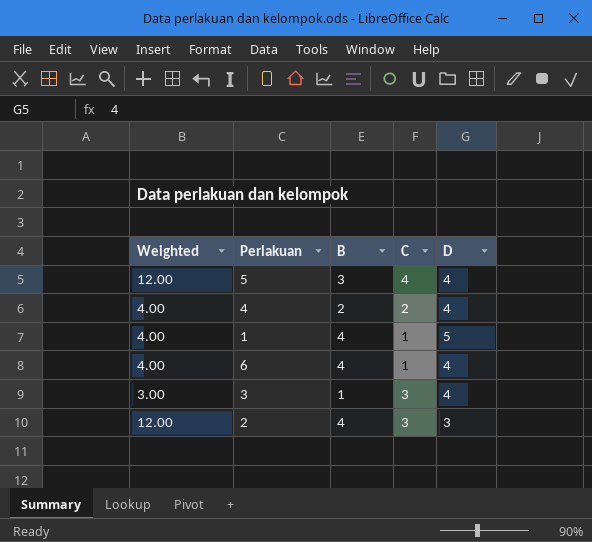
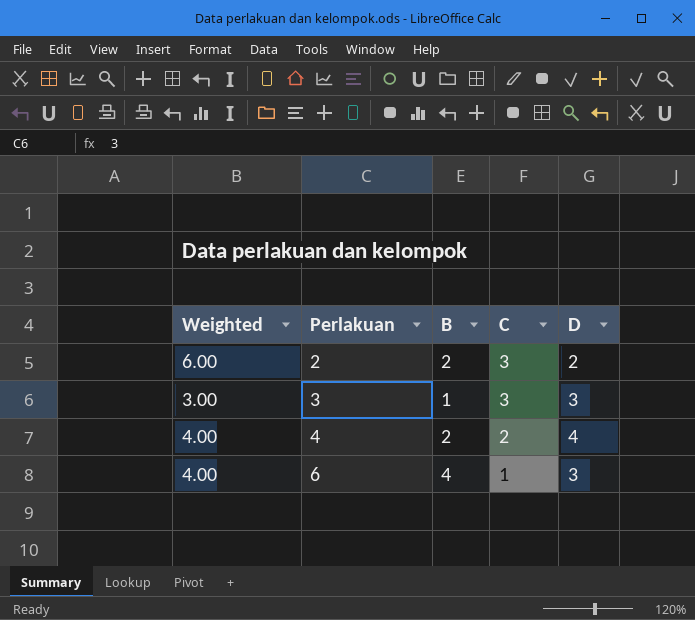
row order: none -> Perlakuan ascending
row 5: 12.00 | 3 | 4 | 4 -> none
row 1: 4.00 | 4 | 1 | 5 -> none
2 | Weighted: 12.00 -> 6.00
2 | B: 4 -> 2
2 | D: 3 -> 2
3 | D: 4 -> 3
6 | D: 4 -> 3

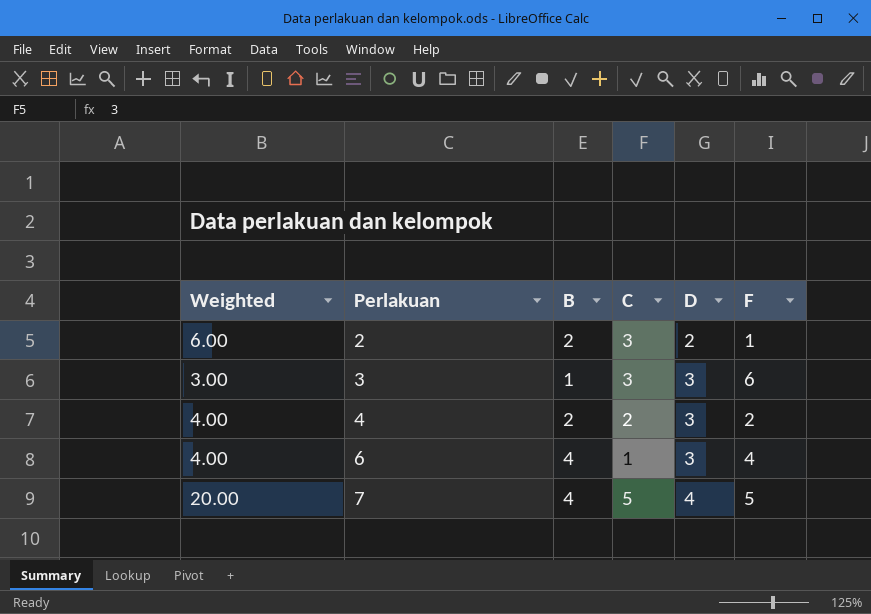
column F | position: none -> 6
4 | D: 4 -> 3
row 7: none -> 20.00 | 4 | 5 | 4 | 5

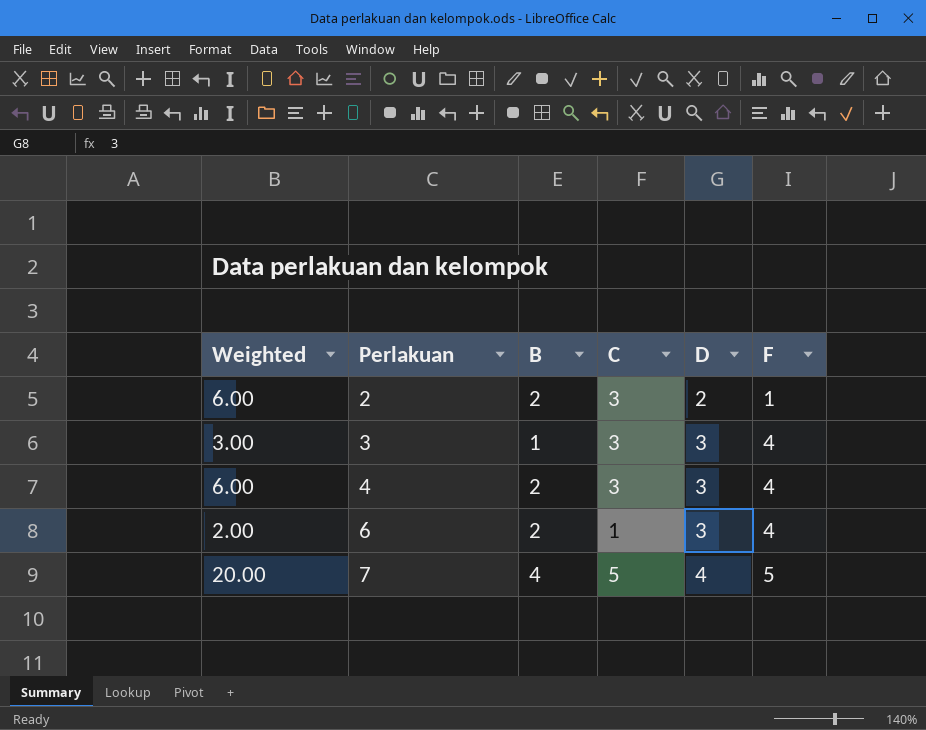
3 | F: 6 -> 4
4 | Weighted: 4.00 -> 6.00
4 | C: 2 -> 3
4 | F: 2 -> 4
6 | Weighted: 4.00 -> 2.00
6 | B: 4 -> 2

